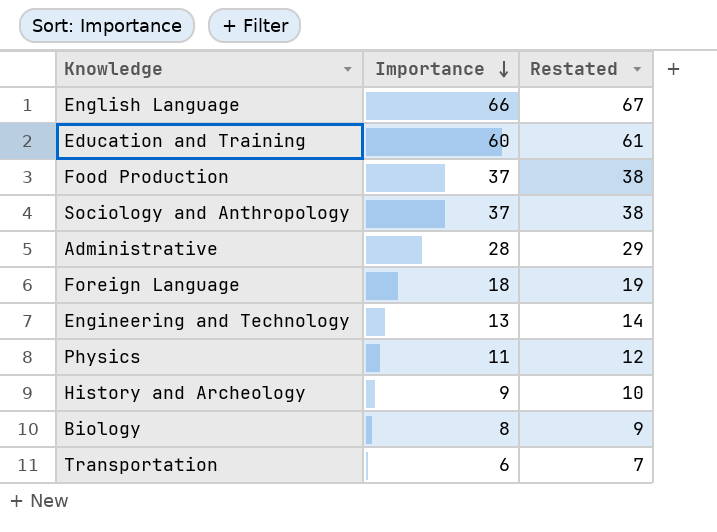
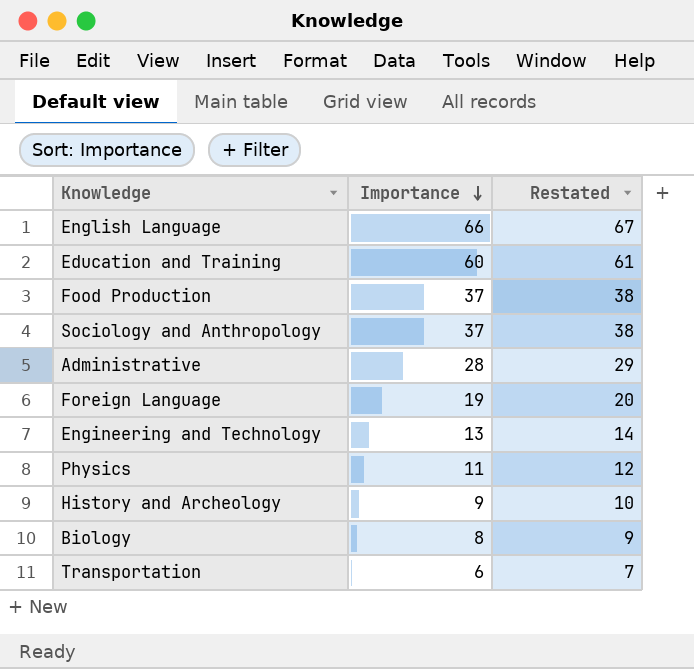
Foreign Language | Importance: 18 -> 19
Foreign Language | Restated: 19 -> 20

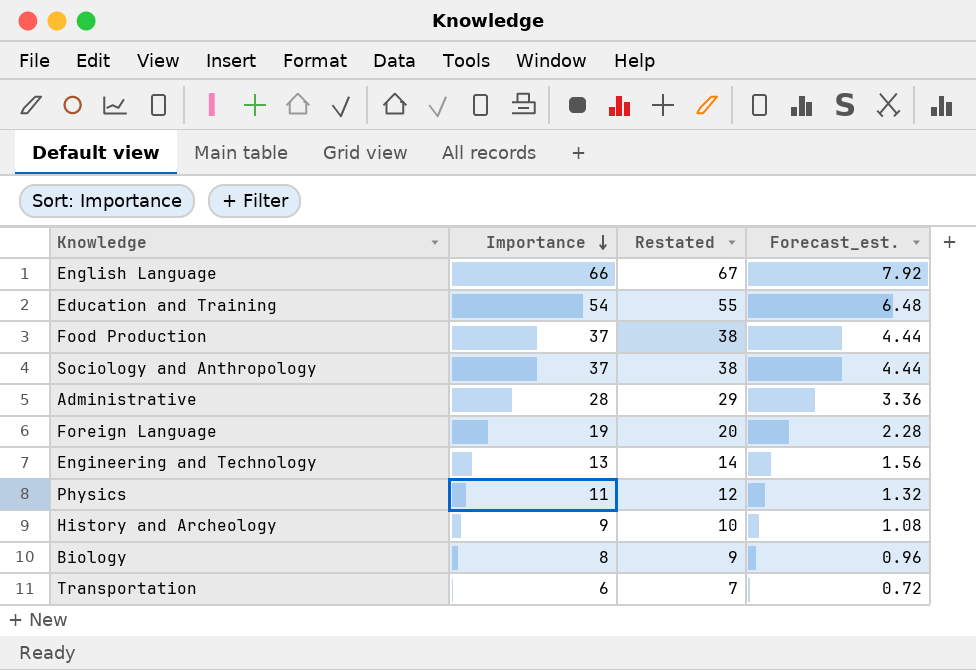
column Forecast_est. | formula: none -> [Importance] * 0.12
Education and Training | Importance: 60 -> 54
Education and Training | Restated: 61 -> 55

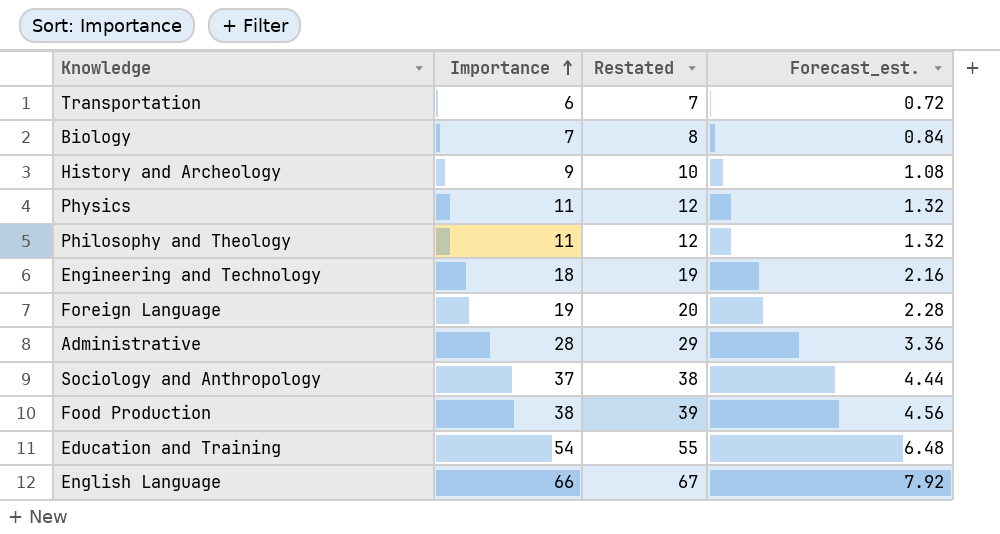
row order: Importance descending -> Importance ascending
Biology | Importance: 8 -> 7
Biology | Restated: 9 -> 8
Biology | Forecast_est.: 0.96 -> 0.84
row Philosophy and Theology: none -> 11 | 12 | 1.32
Engineering and Technology | Importance: 13 -> 18
Engineering and Technology | Restated: 14 -> 19
Engineering and Technology | Forecast_est.: 1.56 -> 2.16
Food Production | Importance: 37 -> 38
Food Production | Restated: 38 -> 39
Food Production | Forecast_est.: 4.44 -> 4.56

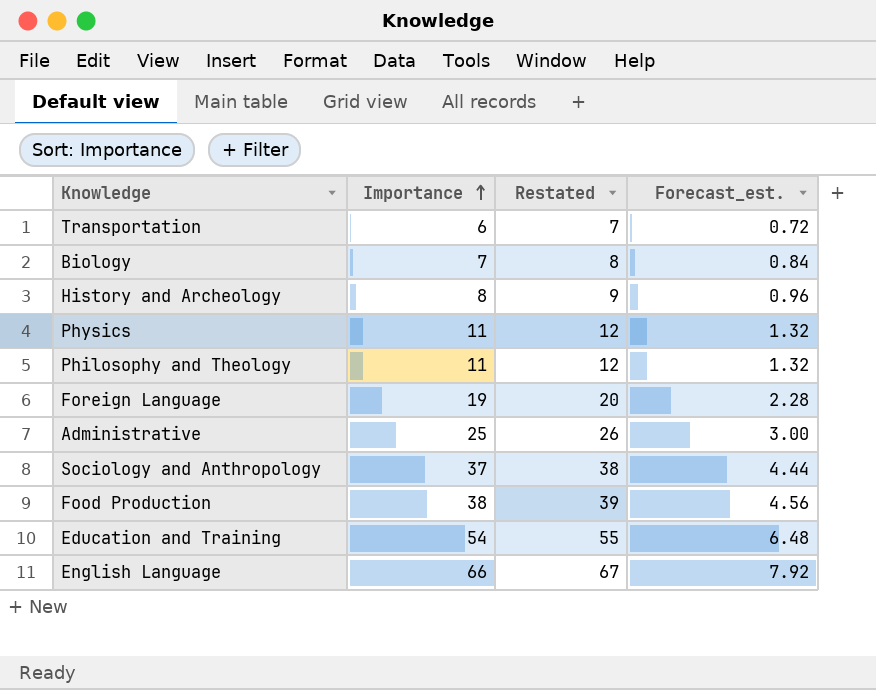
row Engineering and Technology: 18 | 19 | 2.16 -> none
History and Archeology | Importance: 9 -> 8
History and Archeology | Restated: 10 -> 9
History and Archeology | Forecast_est.: 1.08 -> 0.96
Administrative | Importance: 28 -> 25
Administrative | Restated: 29 -> 26
Administrative | Forecast_est.: 3.36 -> 3.00

